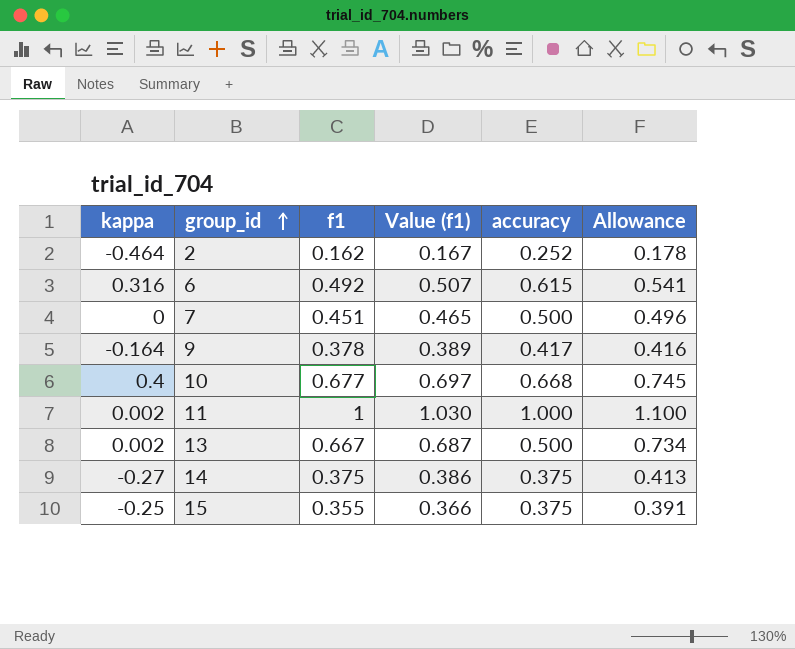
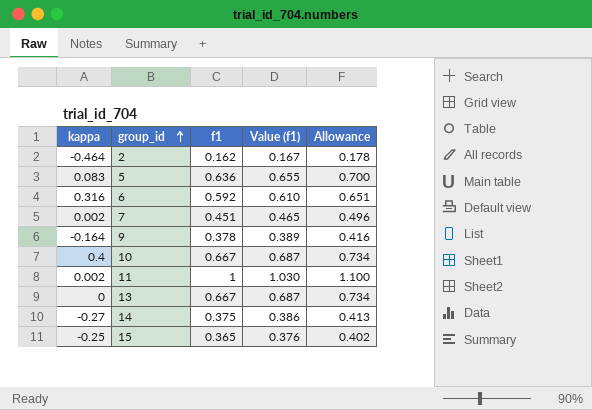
column accuracy | position: 5 -> none
row 5: none -> 0.083 | 0.636 | 0.655 | 0.700
6 | f1: 0.492 -> 0.592
6 | Value (f1): 0.507 -> 0.610
6 | Allowance: 0.541 -> 0.651
7 | kappa: 0 -> 0.002
10 | f1: 0.677 -> 0.667
10 | Value (f1): 0.697 -> 0.687
10 | Allowance: 0.745 -> 0.734
13 | kappa: 0.002 -> 0
15 | f1: 0.355 -> 0.365
15 | Value (f1): 0.366 -> 0.376
15 | Allowance: 0.391 -> 0.402

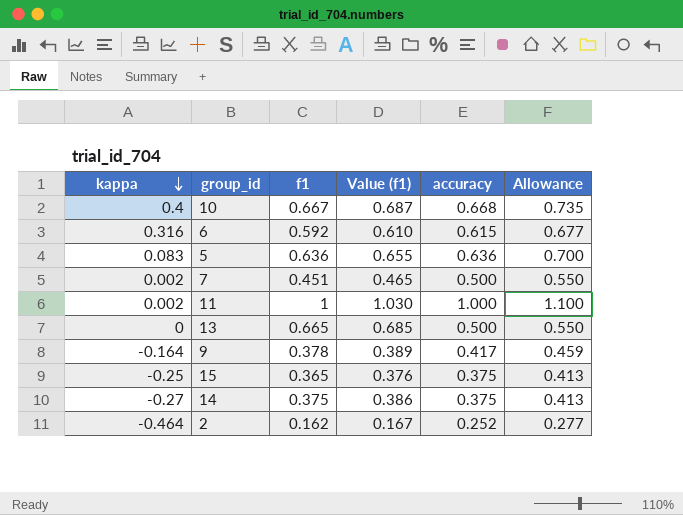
row order: group_id ascending -> kappa descending
column accuracy | position: none -> 5
column Allowance | formula: [f1] * 1.1 -> [accuracy] * 1.1
13 | f1: 0.667 -> 0.665
13 | Value (f1): 0.687 -> 0.685

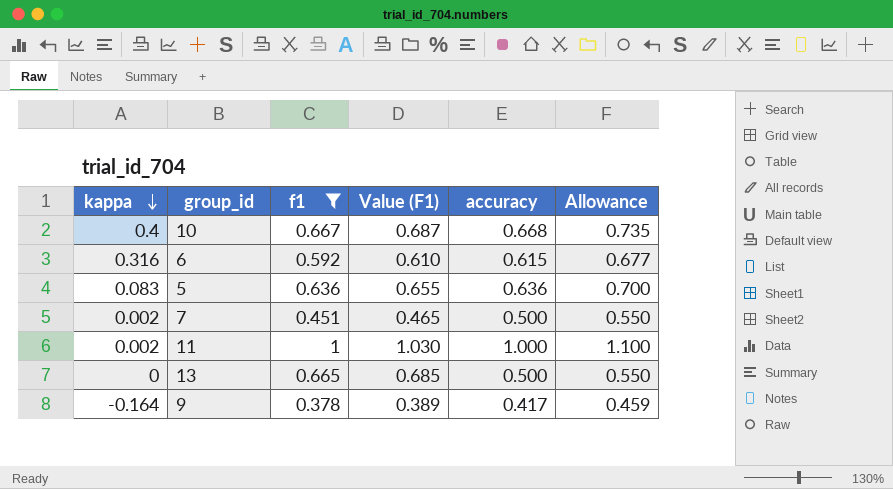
filter: none -> f1 >= 0.378
column name: Value (f1) -> Value (F1)

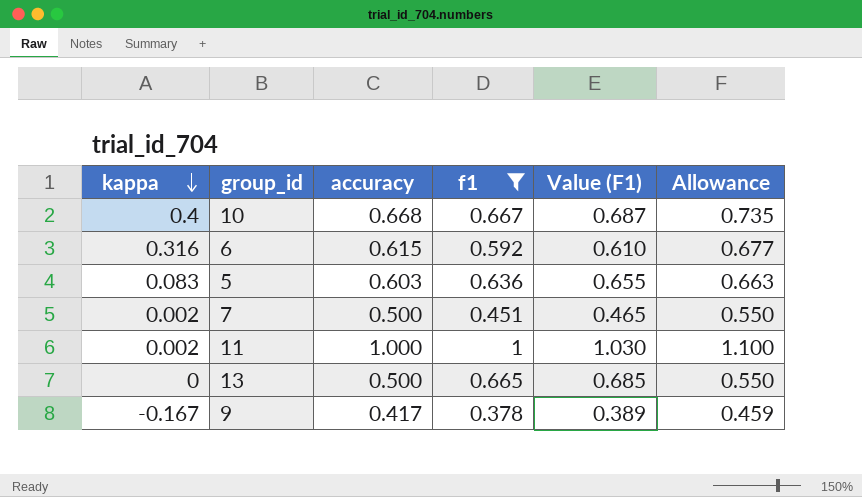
column accuracy | position: 5 -> 3
5 | accuracy: 0.636 -> 0.603
5 | Allowance: 0.700 -> 0.663
9 | kappa: -0.164 -> -0.167

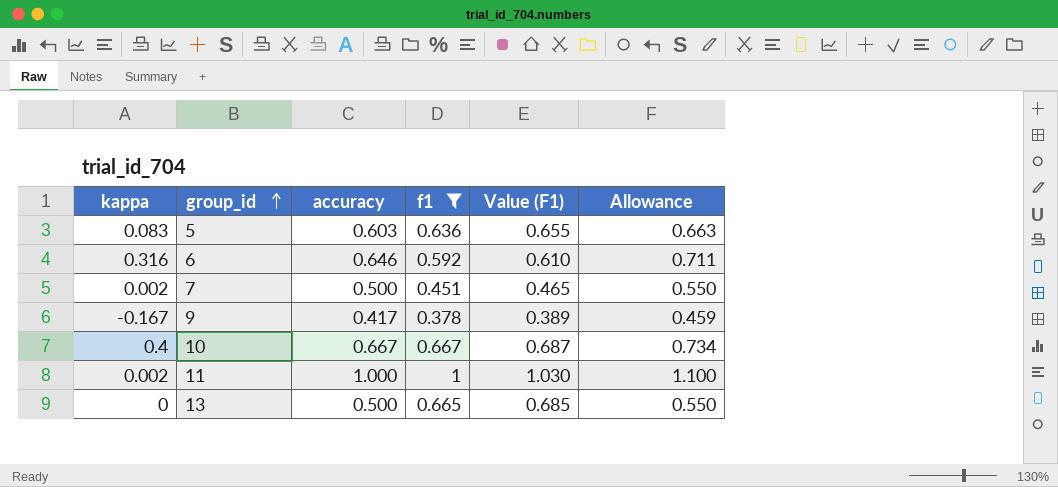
row order: kappa descending -> group_id ascending
6 | accuracy: 0.615 -> 0.646
6 | Allowance: 0.677 -> 0.711
10 | accuracy: 0.668 -> 0.667
10 | Allowance: 0.735 -> 0.734

